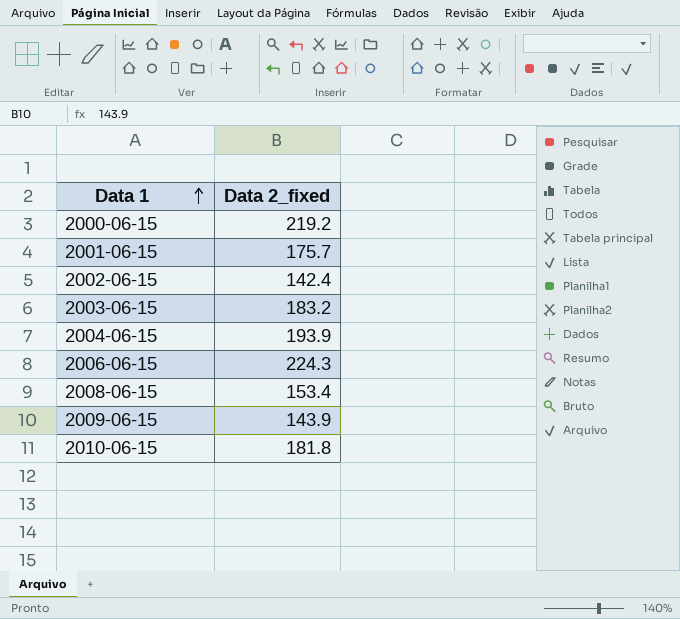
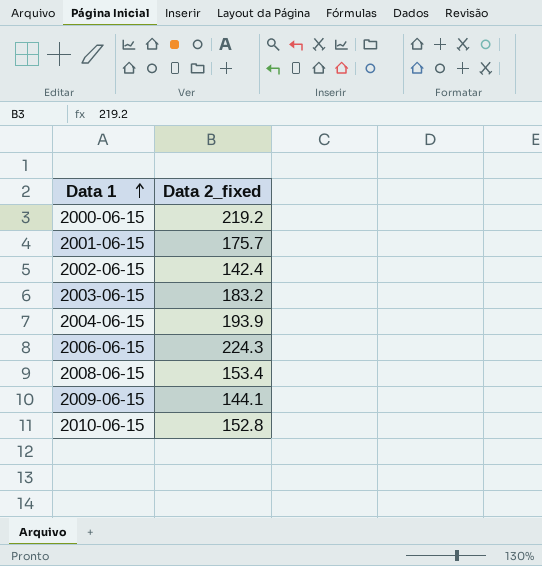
2009-06-15 | Data 2_fixed: 143.9 -> 144.1
2010-06-15 | Data 2_fixed: 181.8 -> 152.8

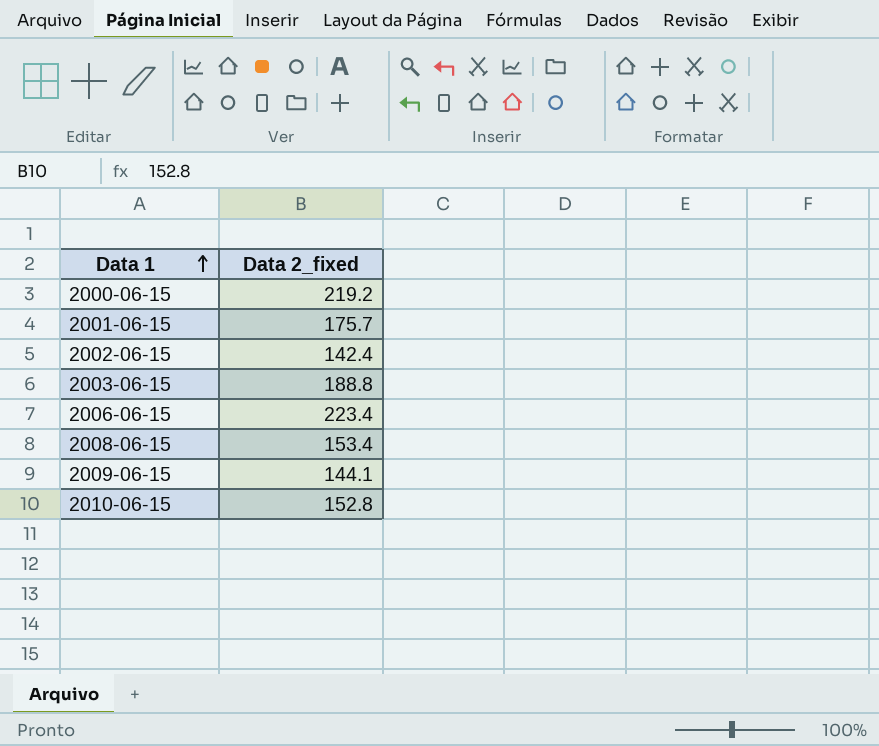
row 2004-06-15: 193.9 -> none
2003-06-15 | Data 2_fixed: 183.2 -> 188.8
2006-06-15 | Data 2_fixed: 224.3 -> 223.4

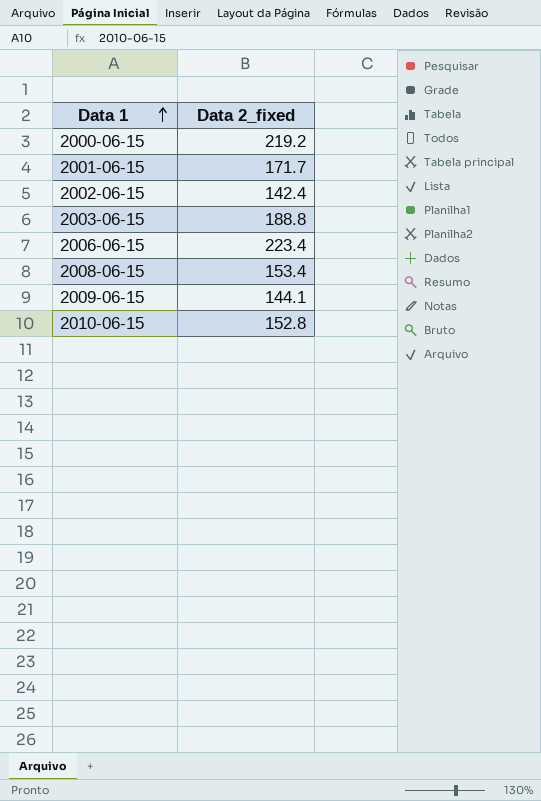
2001-06-15 | Data 2_fixed: 175.7 -> 171.7

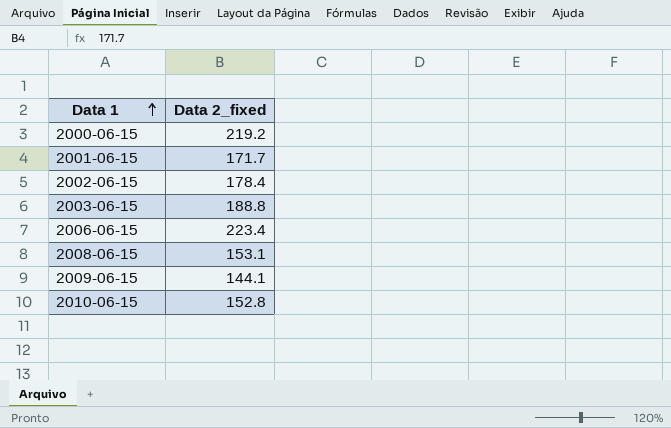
2002-06-15 | Data 2_fixed: 142.4 -> 178.4
2008-06-15 | Data 2_fixed: 153.4 -> 153.1

